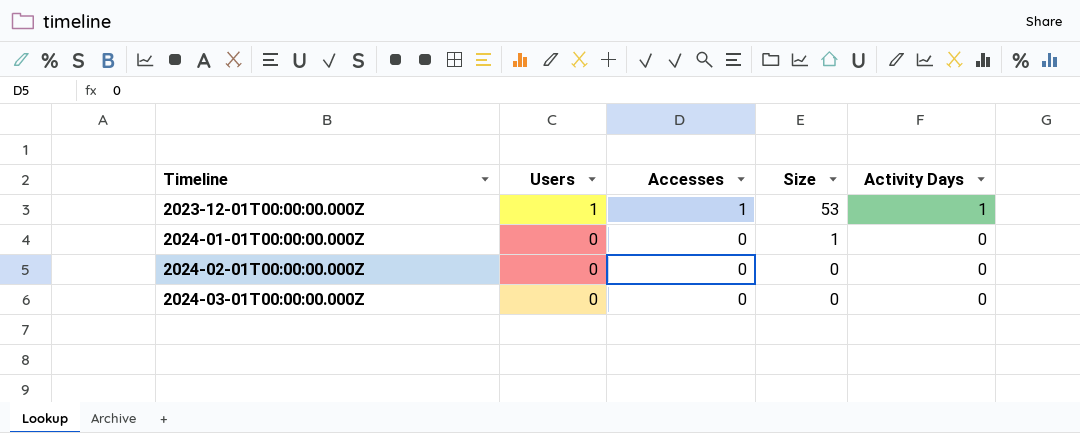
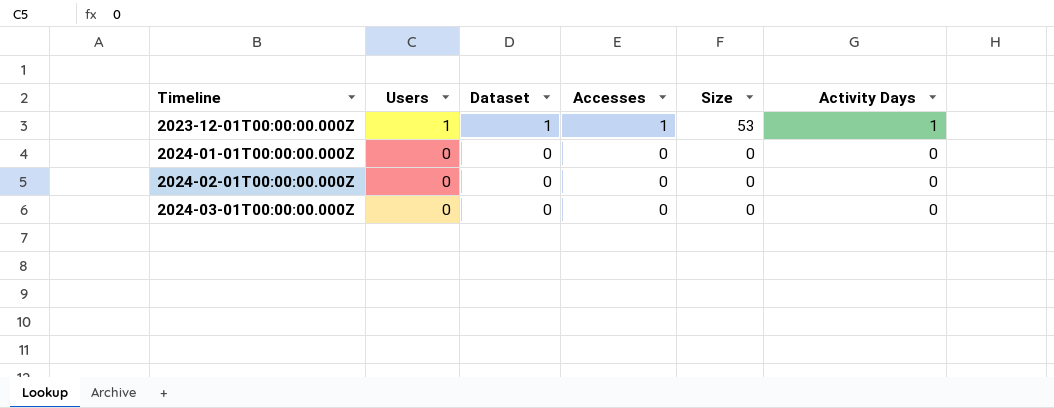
column Dataset | position: none -> 3
2024-01-01T00:00:00.000Z | Size: 1 -> 0

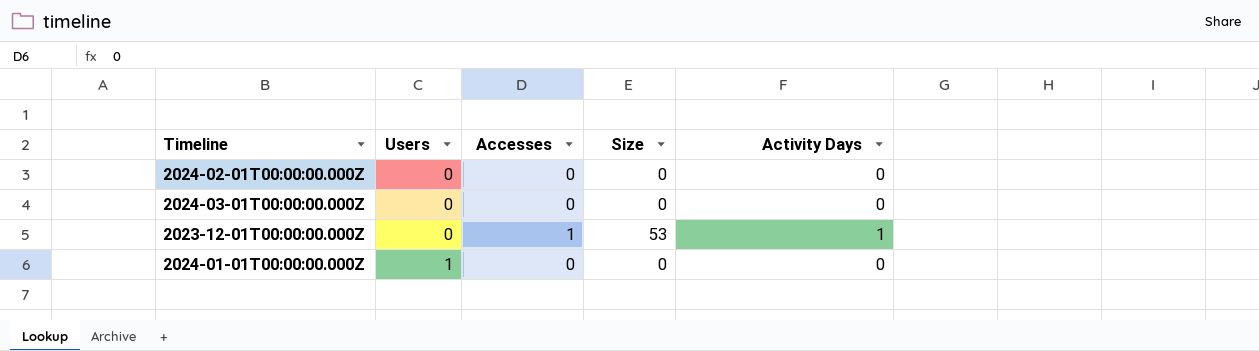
row order: Timeline ascending -> Users ascending
column Dataset | position: 3 -> none
2023-12-01T00:00:00.000Z | Users: 1 -> 0
2024-01-01T00:00:00.000Z | Users: 0 -> 1

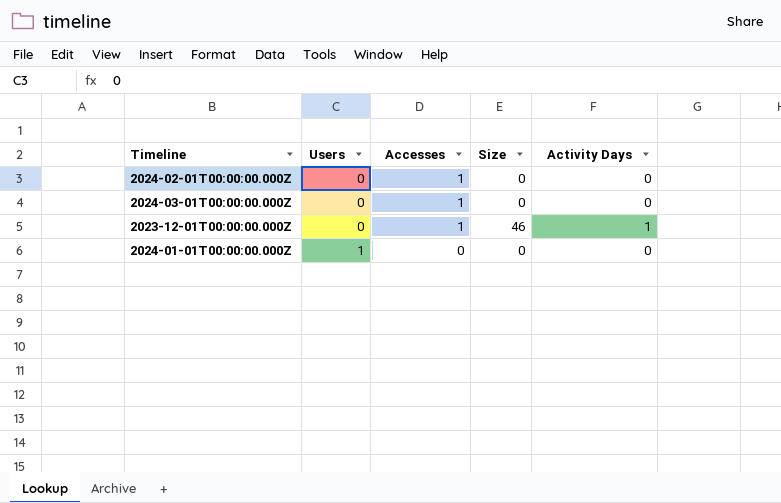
2024-02-01T00:00:00.000Z | Accesses: 0 -> 1
2024-03-01T00:00:00.000Z | Accesses: 0 -> 1
2023-12-01T00:00:00.000Z | Size: 53 -> 46

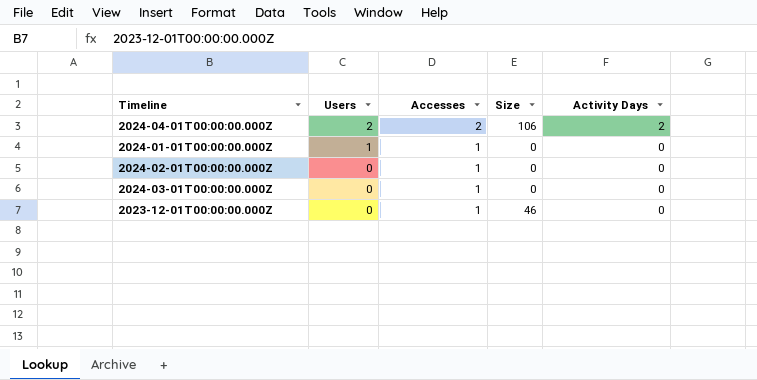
row order: Users ascending -> Users descending
row 2024-04-01T00:00:00.000Z: none -> 2 | 2 | 106 | 2
2024-01-01T00:00:00.000Z | Accesses: 0 -> 1
2023-12-01T00:00:00.000Z | Activity Days: 1 -> 0

